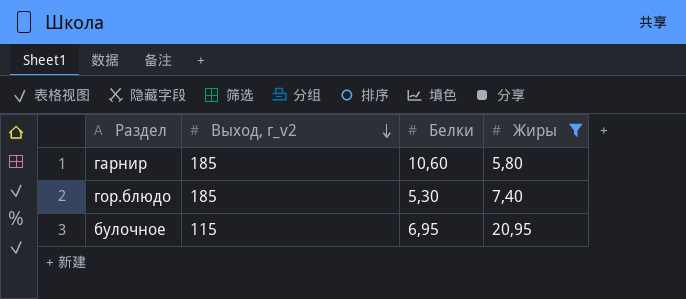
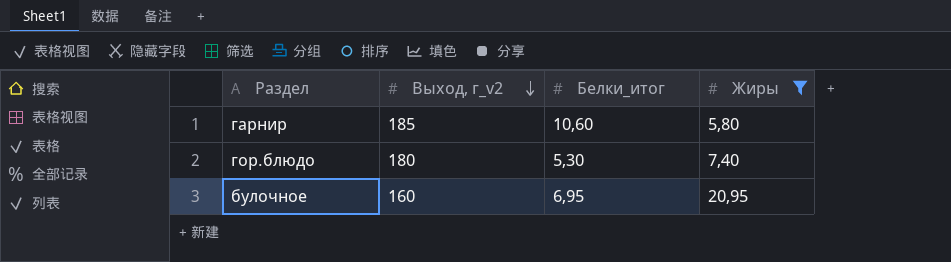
column name: Белки -> Белки_итог
гор.блюдо | Выход, г_v2: 185 -> 180
булочное | Выход, г_v2: 115 -> 160

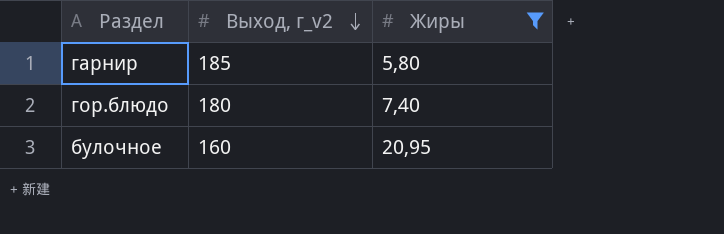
column Белки_итог | position: 3 -> none

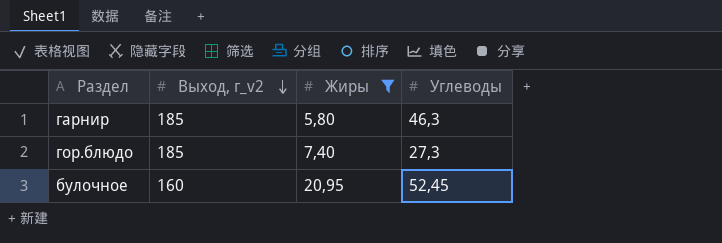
column Углеводы | position: none -> 4
гор.блюдо | Выход, г_v2: 180 -> 185

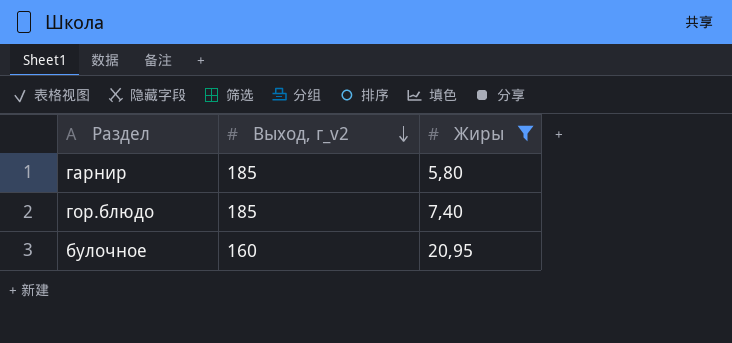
column Углеводы | position: 4 -> none

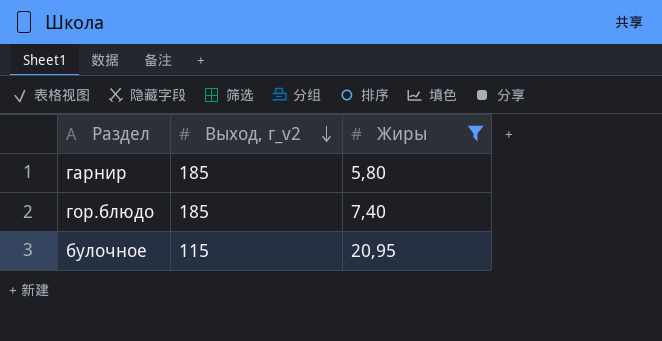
булочное | Выход, г_v2: 160 -> 115

